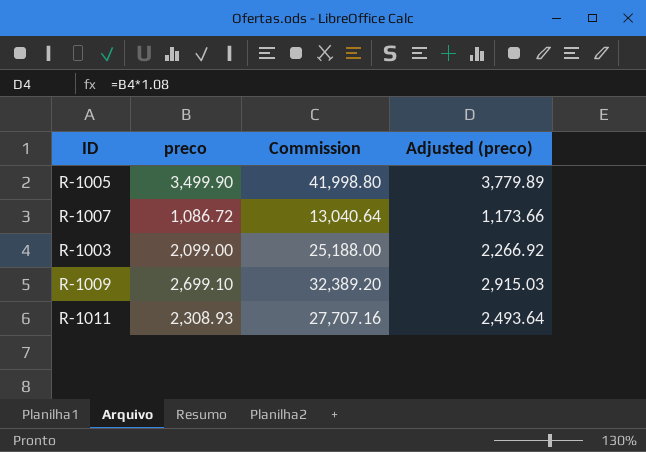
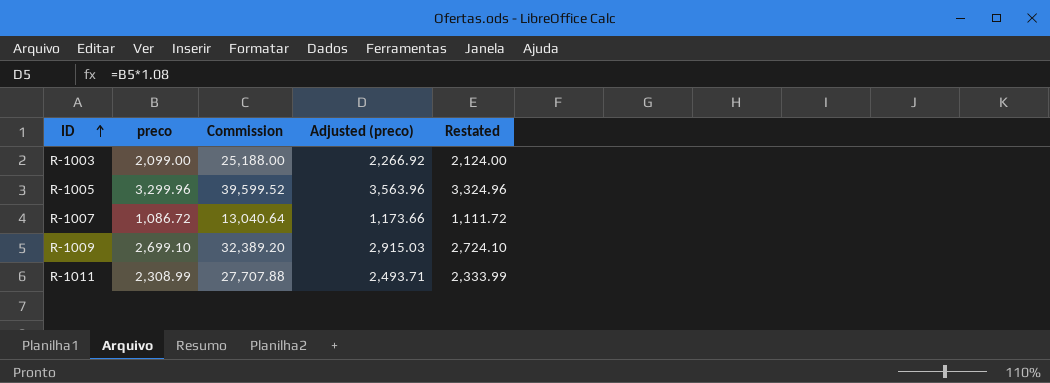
row order: none -> ID ascending
column Restated | formula: none -> [preco] + 25
R-1005 | preco: 3,499.90 -> 3,299.96
R-1005 | Commission: 41,998.80 -> 39,599.52
R-1005 | Adjusted (preco): 3,779.89 -> 3,563.96
R-1011 | preco: 2,308.93 -> 2,308.99
R-1011 | Commission: 27,707.16 -> 27,707.88
R-1011 | Adjusted (preco): 2,493.64 -> 2,493.71

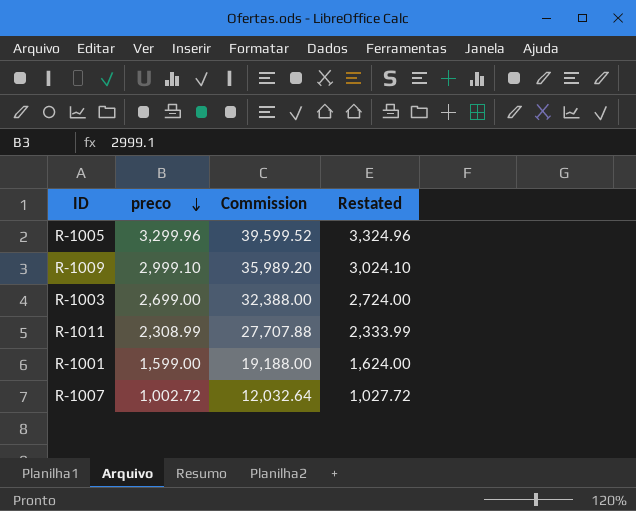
row order: ID ascending -> preco descending
column Adjusted (preco) | formula: [preco] * 1.08 -> none
R-1009 | preco: 2,699.10 -> 2,999.10
R-1009 | Commission: 32,389.20 -> 35,989.20
R-1009 | Restated: 2,724.10 -> 3,024.10
R-1003 | preco: 2,099.00 -> 2,699.00
R-1003 | Commission: 25,188.00 -> 32,388.00
R-1003 | Restated: 2,124.00 -> 2,724.00
row R-1001: none -> 1,599.00 | 19,188.00 | 1,624.00
R-1007 | preco: 1,086.72 -> 1,002.72
R-1007 | Commission: 13,040.64 -> 12,032.64
R-1007 | Restated: 1,111.72 -> 1,027.72

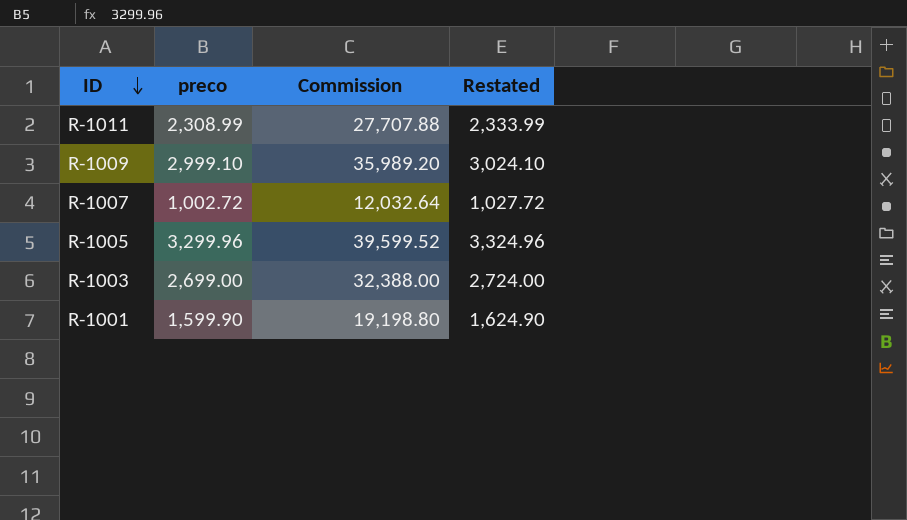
row order: preco descending -> ID descending
R-1001 | preco: 1,599.00 -> 1,599.90
R-1001 | Commission: 19,188.00 -> 19,198.80
R-1001 | Restated: 1,624.00 -> 1,624.90

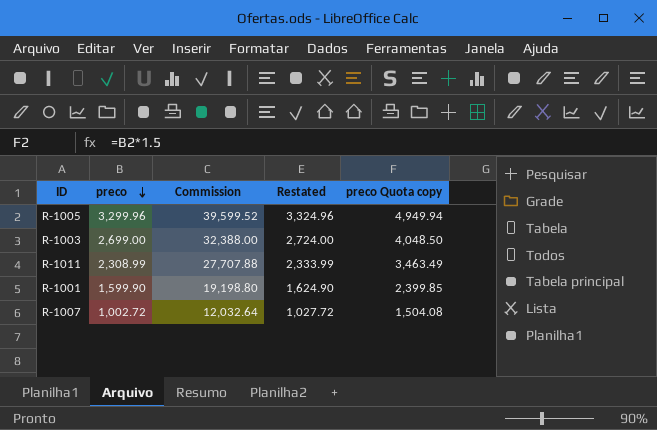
row order: ID descending -> preco descending
column preco Quota copy | formula: none -> [preco] * 1.5
row R-1009: 2,999.10 | 35,989.20 | 3,024.10 -> none

